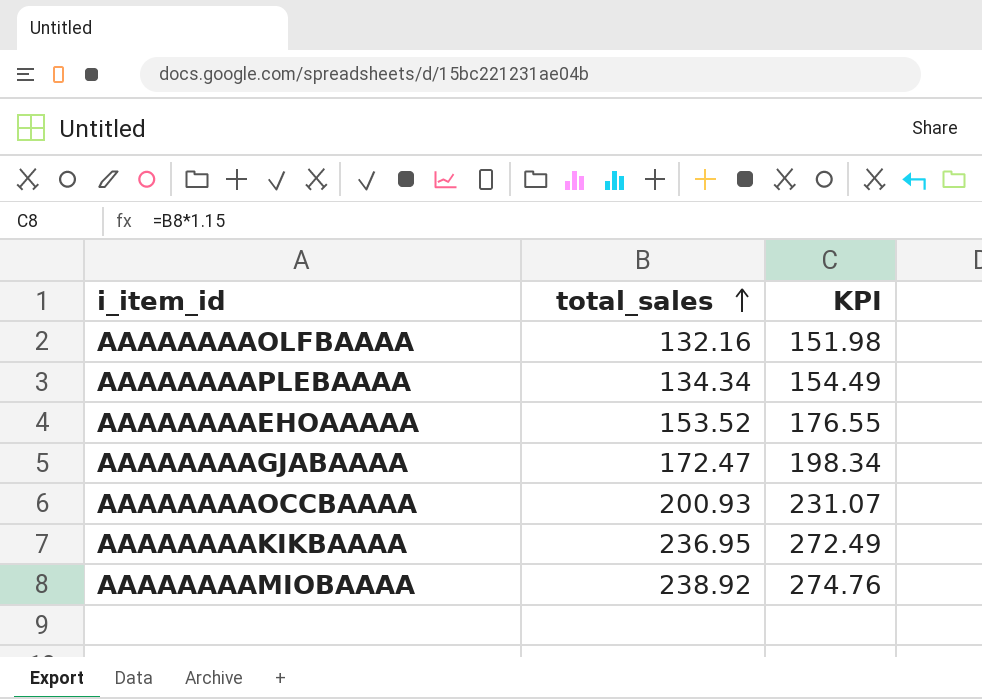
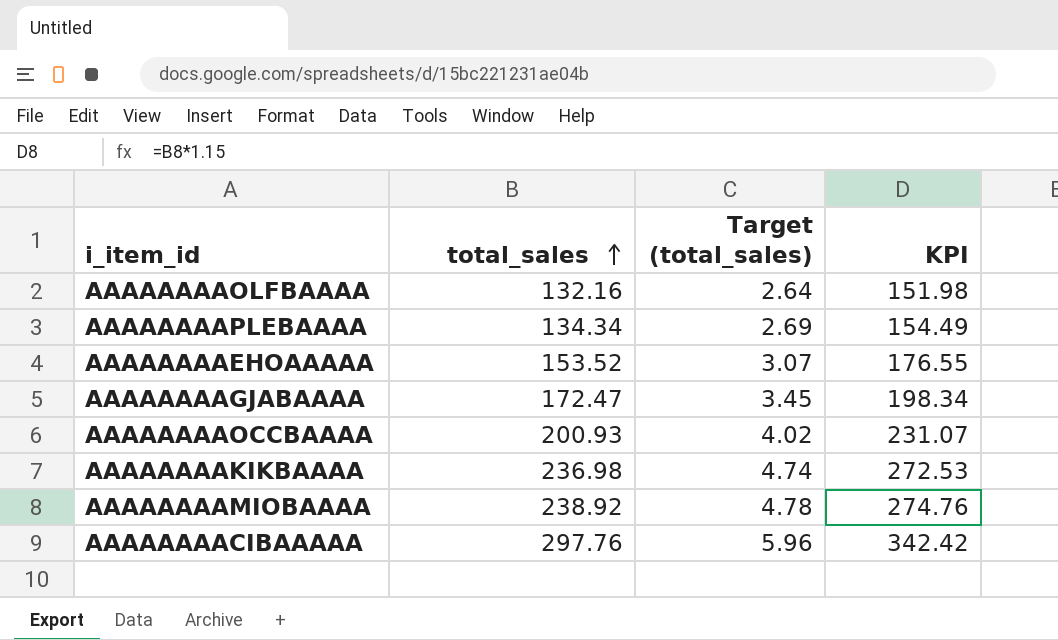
column Target (total_sales) | formula: none -> [total_sales] * 0.02
AAAAAAAAKIKBAAAA | total_sales: 236.95 -> 236.98
AAAAAAAAKIKBAAAA | KPI: 272.49 -> 272.53
row AAAAAAAACIBAAAAA: none -> 297.76 | 5.96 | 342.42

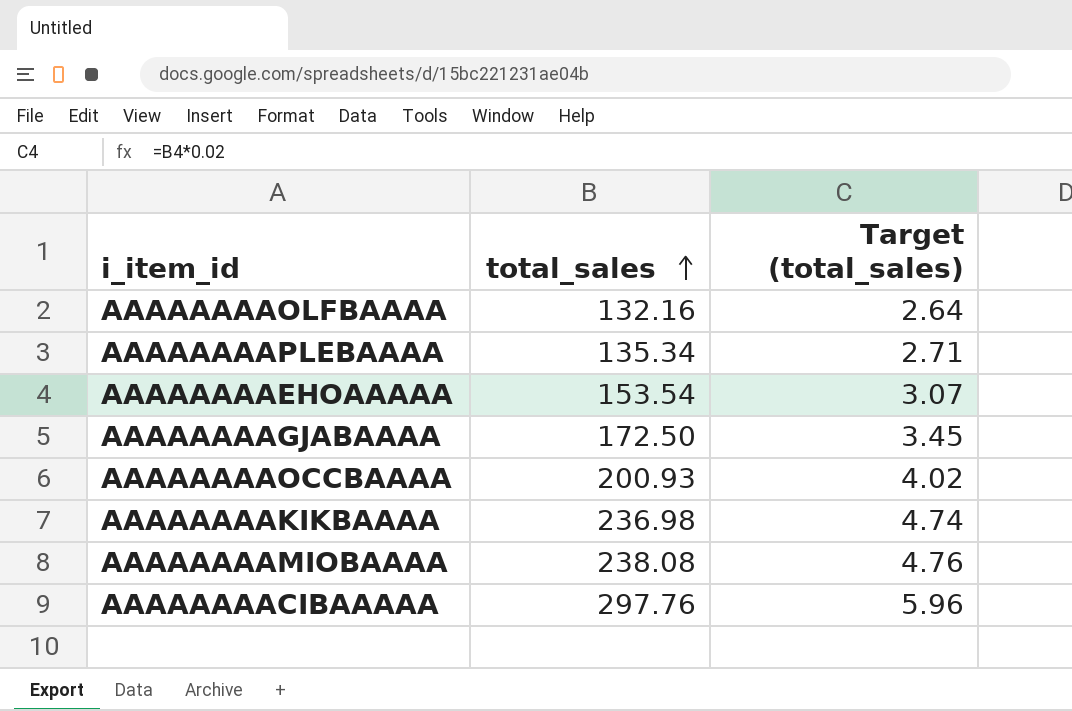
column KPI | formula: [total_sales] * 1.15 -> none
AAAAAAAAPLEBAAAA | total_sales: 134.34 -> 135.34
AAAAAAAAPLEBAAAA | Target (total_sales): 2.69 -> 2.71
AAAAAAAAEHOAAAAA | total_sales: 153.52 -> 153.54
AAAAAAAAGJABAAAA | total_sales: 172.47 -> 172.50
AAAAAAAAMIOBAAAA | total_sales: 238.92 -> 238.08
AAAAAAAAMIOBAAAA | Target (total_sales): 4.78 -> 4.76

